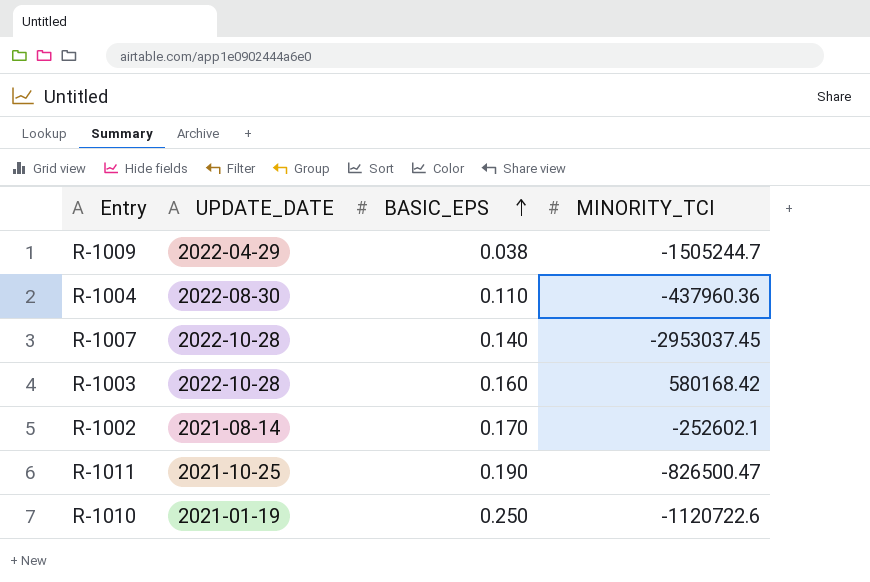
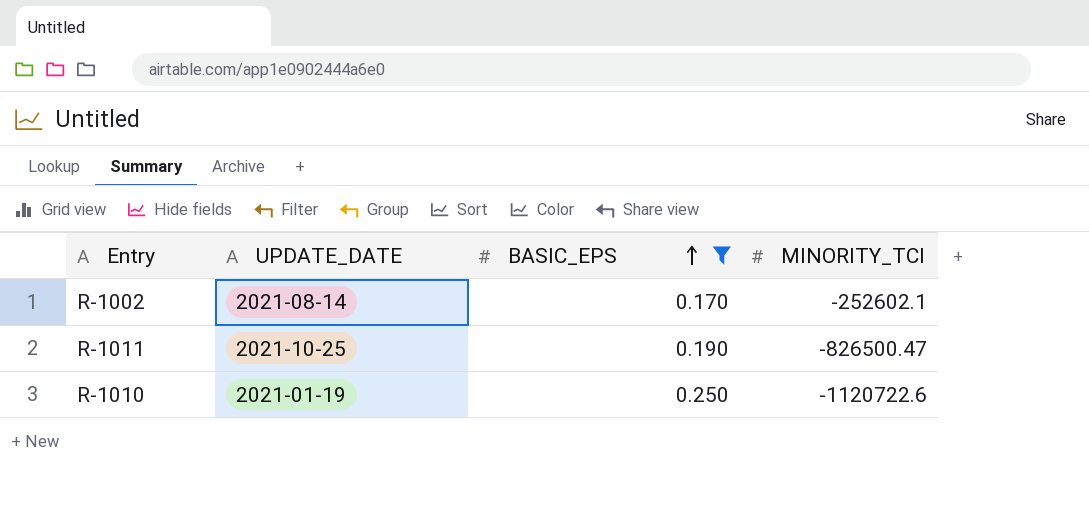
filter: none -> BASIC_EPS >= 0.170

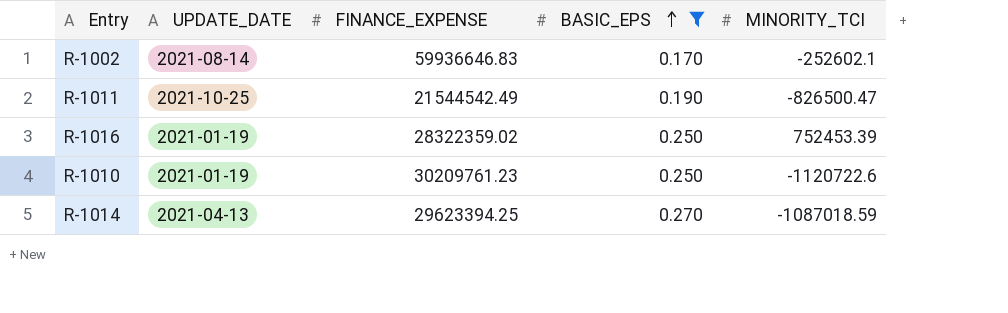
column FINANCE_EXPENSE | position: none -> 3
row R-1016: none -> 2021-01-19 | 28322359.02 | 0.250 | 752453.39
row R-1014: none -> 2021-04-13 | 29623394.25 | 0.270 | -1087018.59

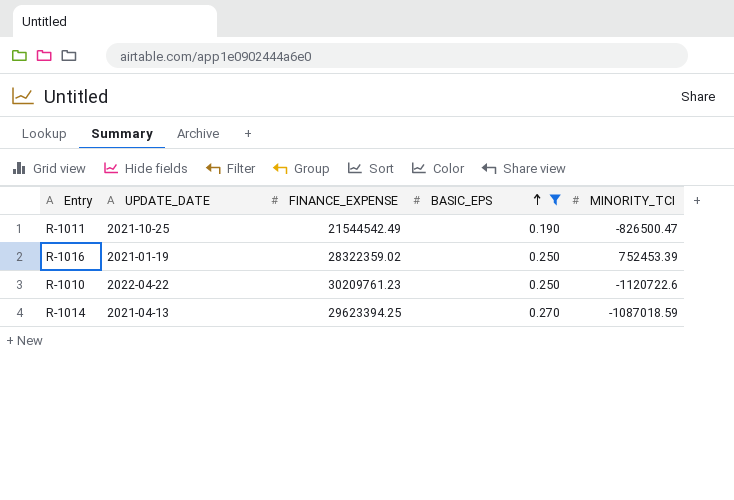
row R-1002: 2021-08-14 | 59936646.83 | 0.170 | -252602.1 -> none
R-1010 | UPDATE_DATE: 2021-01-19 -> 2022-04-22

